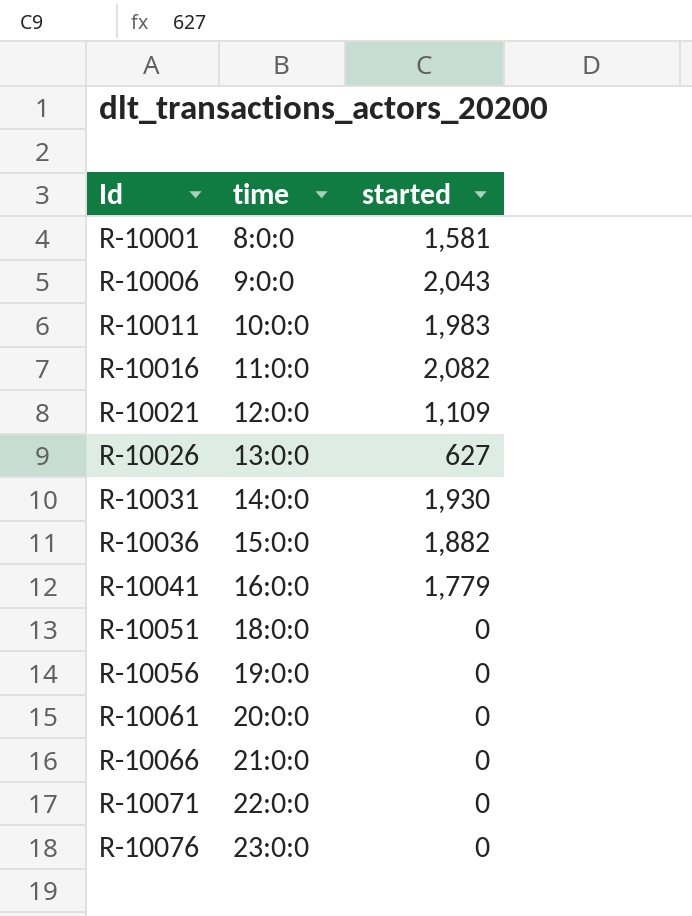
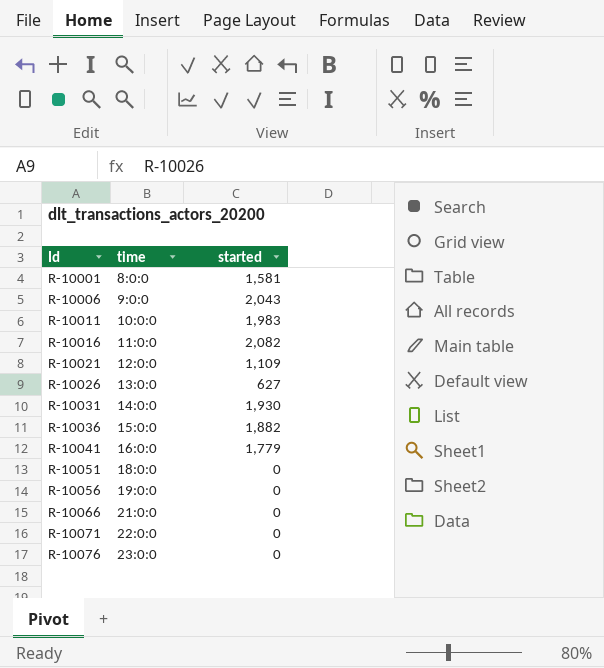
row R-10061: 20:0:0 | 0 -> none

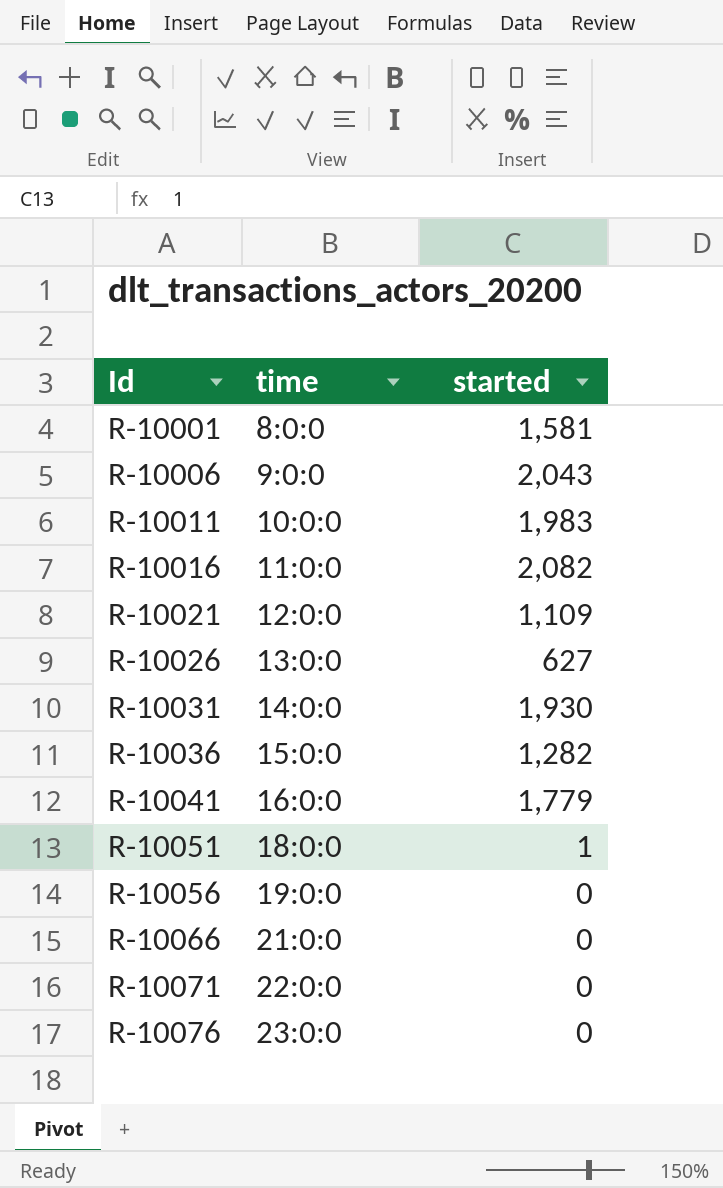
R-10036 | started: 1,882 -> 1,282
R-10051 | started: 0 -> 1

